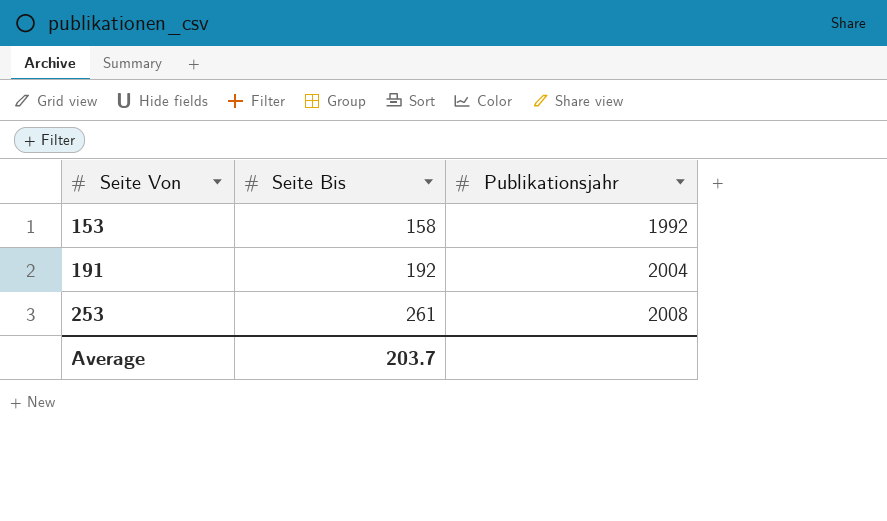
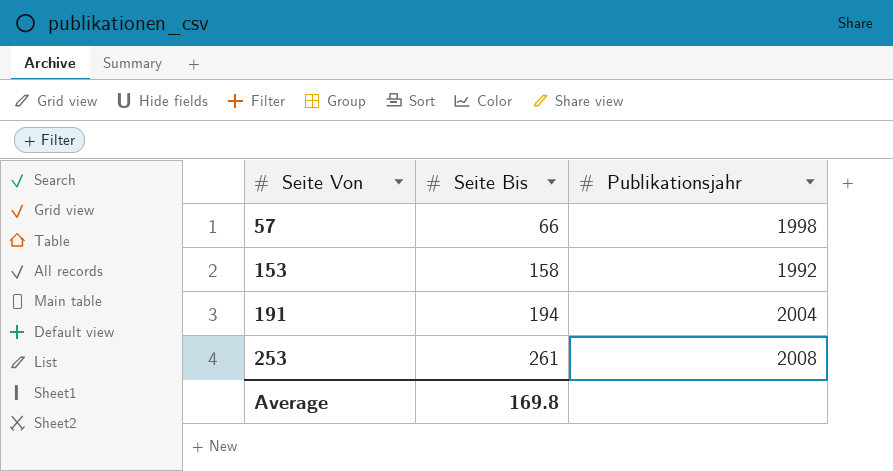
row 57: none -> 66 | 1998
191 | Seite Bis: 192 -> 194
Average | Seite Bis: 203.7 -> 169.8

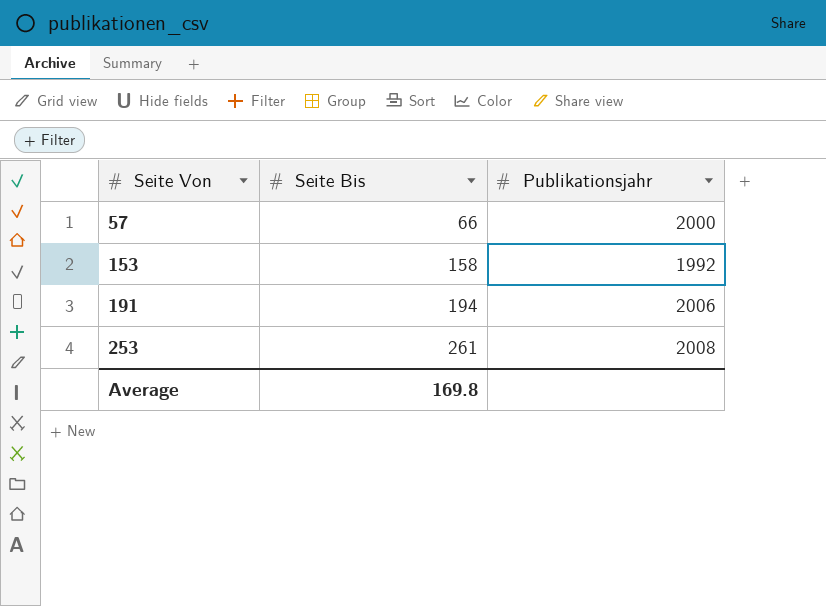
57 | Publikationsjahr: 1998 -> 2000
191 | Publikationsjahr: 2004 -> 2006

